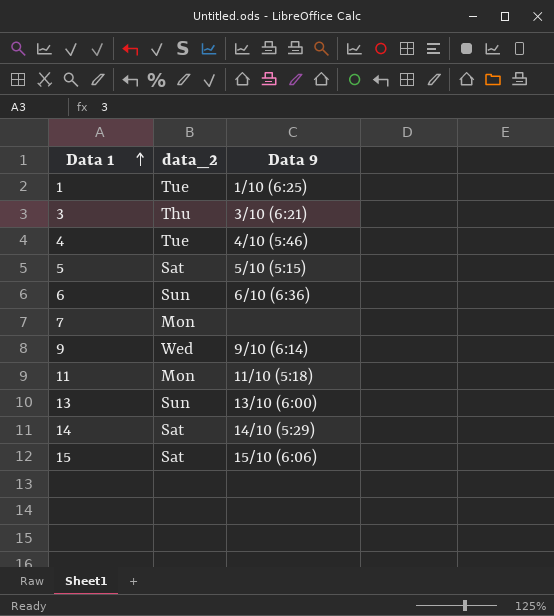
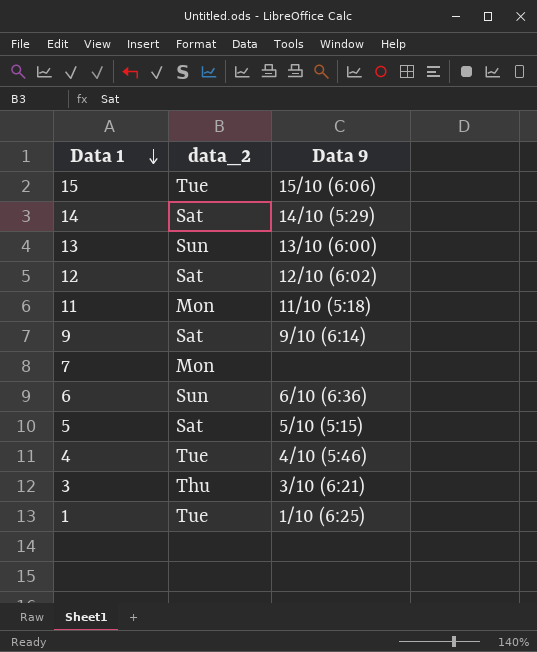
row order: Data 1 ascending -> Data 1 descending
15 | data_2: Sat -> Tue
row 12: none -> Sat | 12/10 (6:02)
9 | data_2: Wed -> Sat

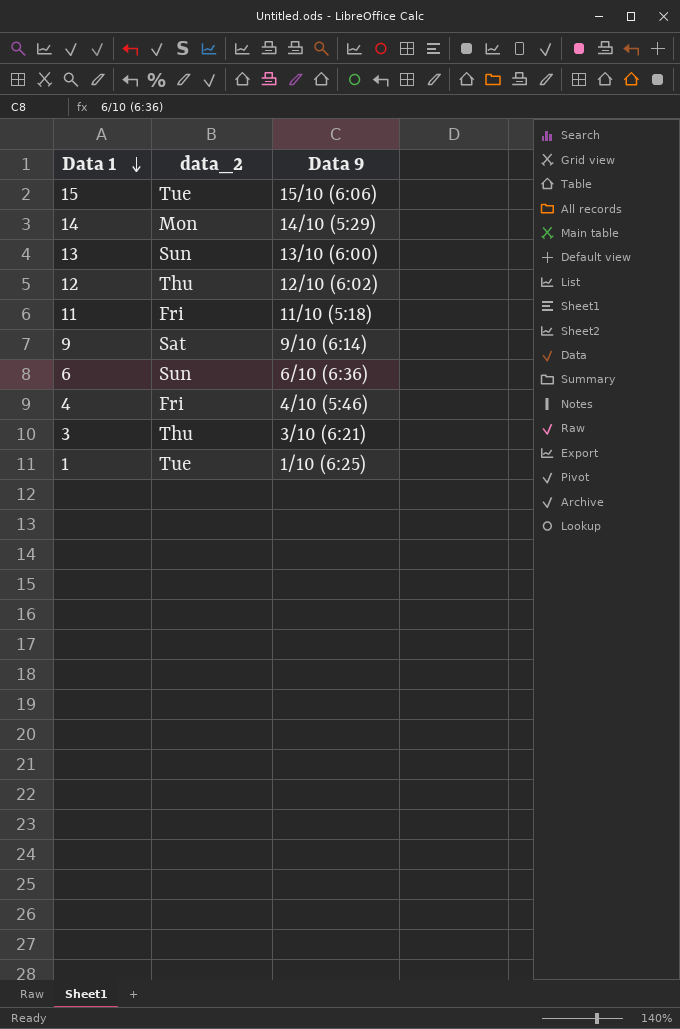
row 7: Mon | none -> none
row 5: Sat | 5/10 (5:15) -> none
14 | data_2: Sat -> Mon
12 | data_2: Sat -> Thu
11 | data_2: Mon -> Fri
4 | data_2: Tue -> Fri

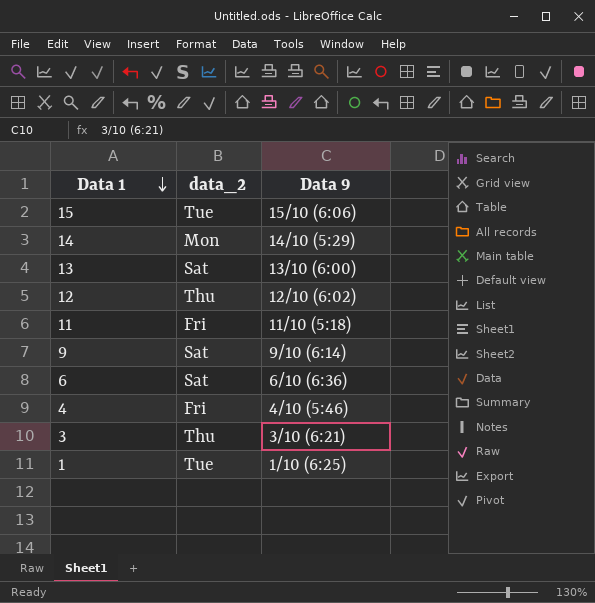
13 | data_2: Sun -> Sat
6 | data_2: Sun -> Sat

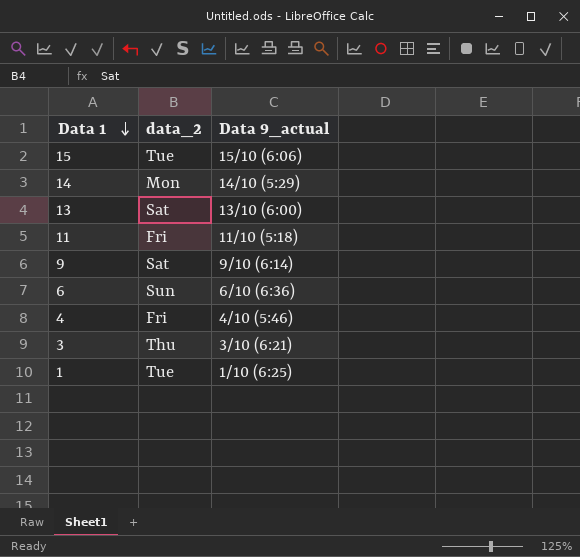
column name: Data 9 -> Data 9_actual
row 12: Thu | 12/10 (6:02) -> none
6 | data_2: Sat -> Sun

